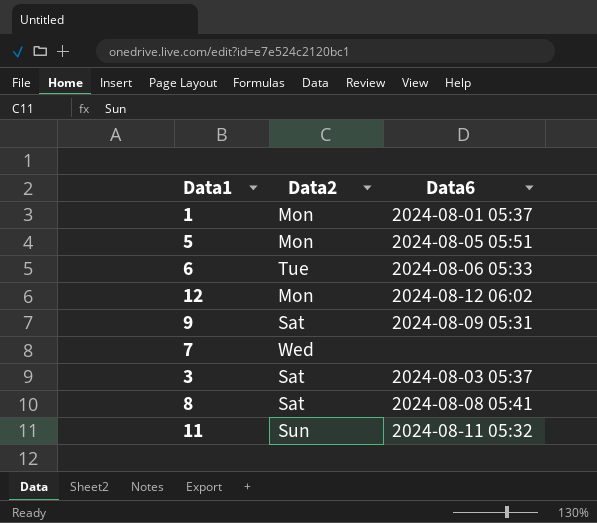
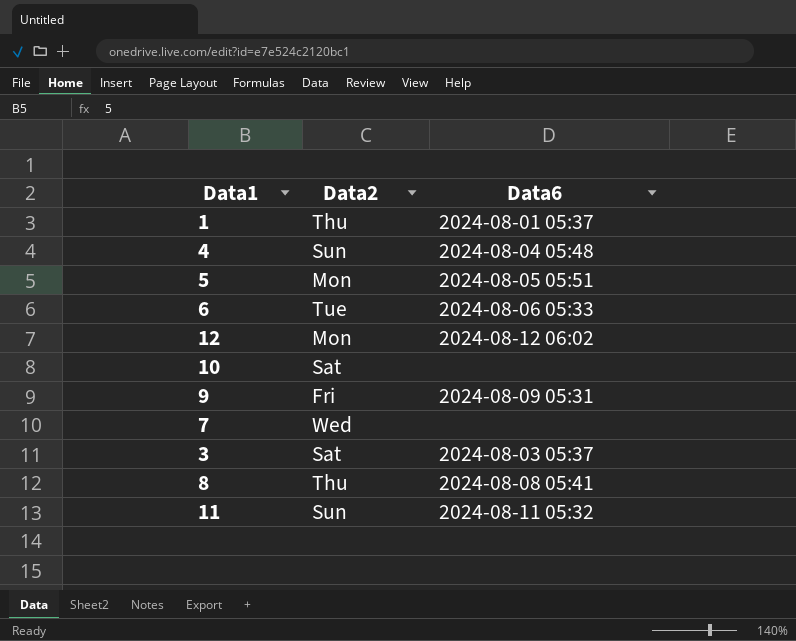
1 | Data2: Mon -> Thu
row 4: none -> Sun | 2024-08-04 05:48
row 10: none -> Sat | none
9 | Data2: Sat -> Fri
8 | Data2: Sat -> Thu

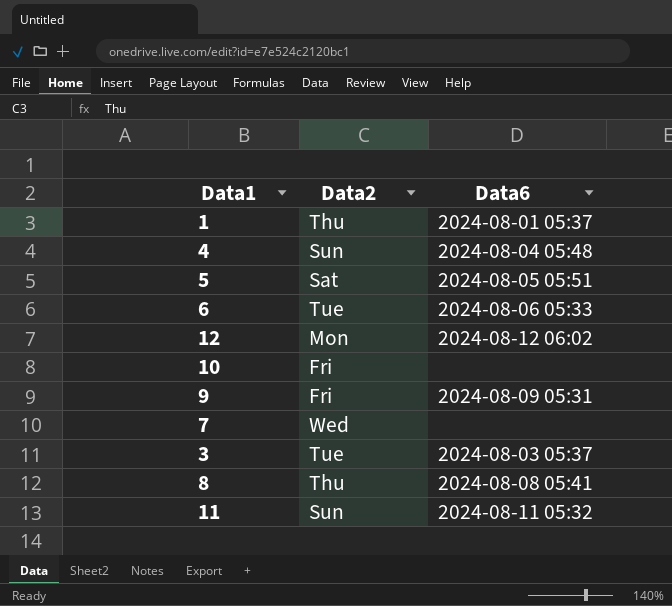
5 | Data2: Mon -> Sat
10 | Data2: Sat -> Fri
3 | Data2: Sat -> Tue

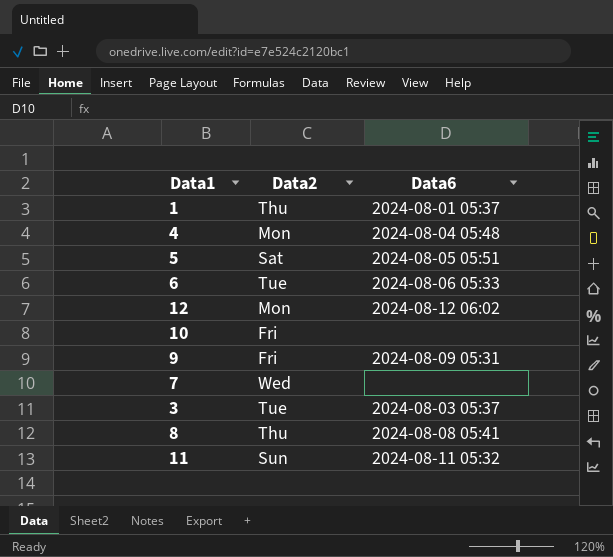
4 | Data2: Sun -> Mon

